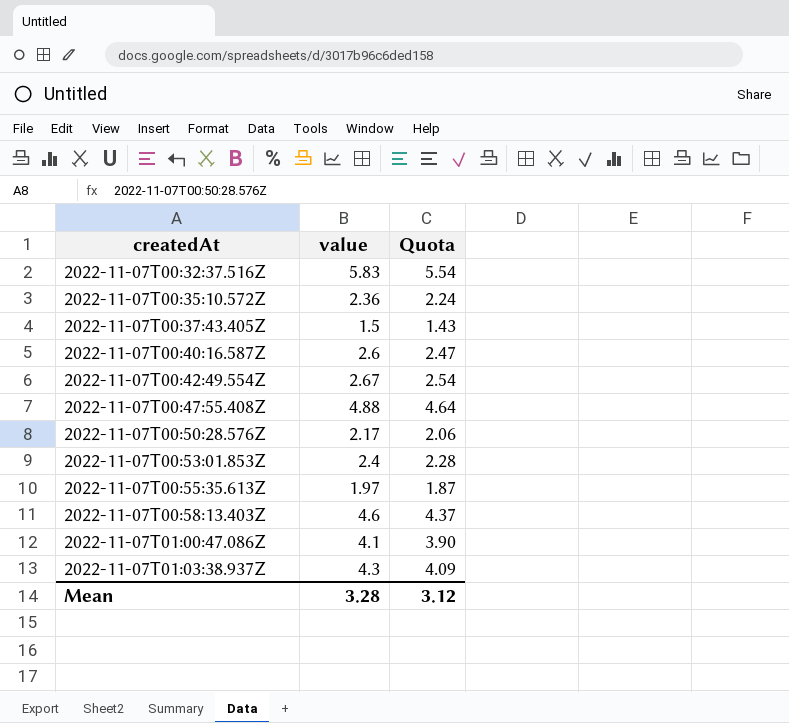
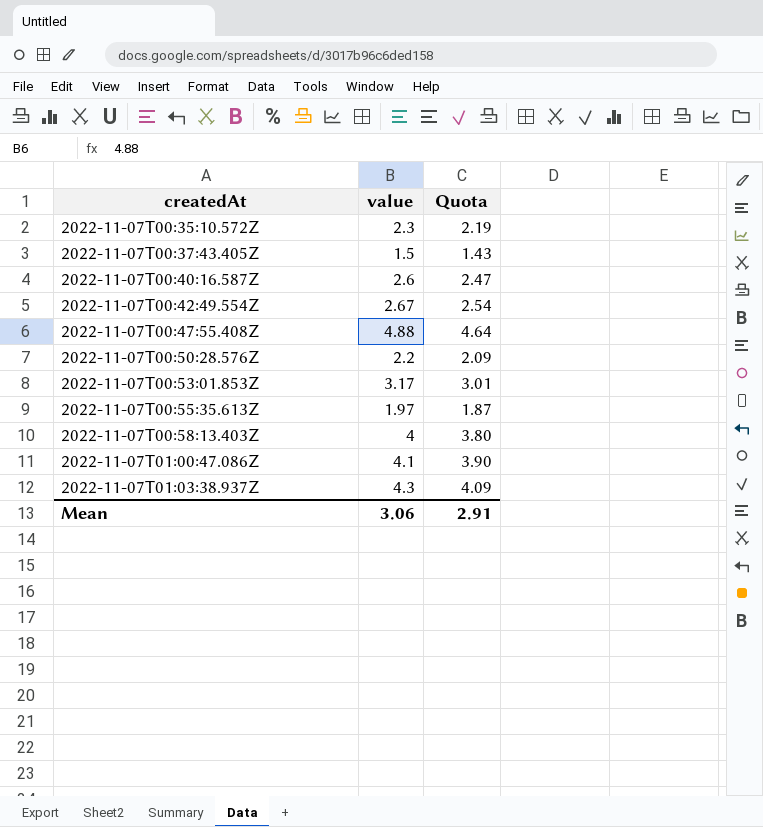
row 2022-11-07T00:32:37.516Z: 5.83 | 5.54 -> none
2022-11-07T00:35:10.572Z | value: 2.36 -> 2.3
2022-11-07T00:35:10.572Z | Quota: 2.24 -> 2.19
2022-11-07T00:50:28.576Z | value: 2.17 -> 2.2
2022-11-07T00:50:28.576Z | Quota: 2.06 -> 2.09
2022-11-07T00:53:01.853Z | value: 2.4 -> 3.17
2022-11-07T00:53:01.853Z | Quota: 2.28 -> 3.01
2022-11-07T00:58:13.403Z | value: 4.6 -> 4
2022-11-07T00:58:13.403Z | Quota: 4.37 -> 3.80
Mean | value: 3.28 -> 3.06
Mean | Quota: 3.12 -> 2.91

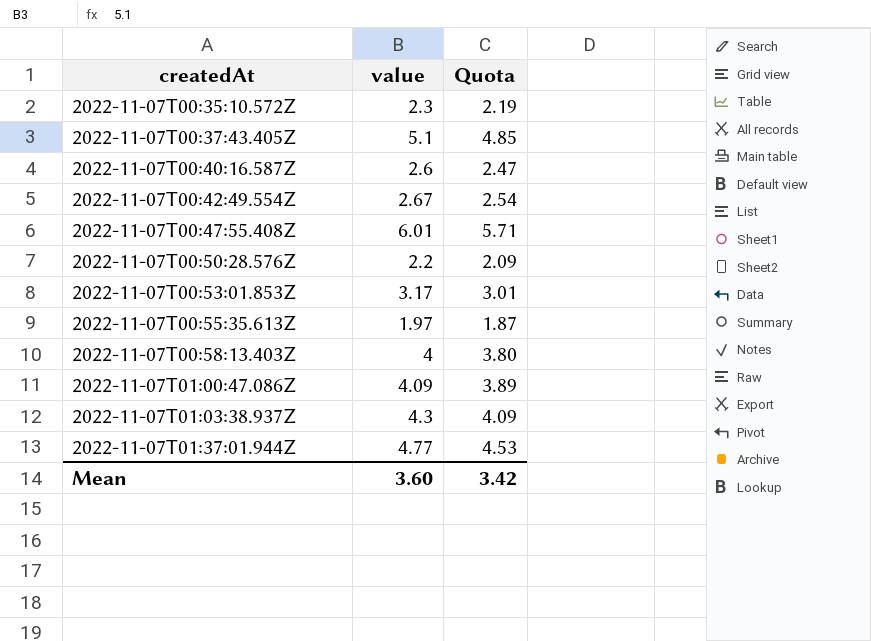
2022-11-07T00:37:43.405Z | value: 1.5 -> 5.1
2022-11-07T00:37:43.405Z | Quota: 1.43 -> 4.85
2022-11-07T00:47:55.408Z | value: 4.88 -> 6.01
2022-11-07T00:47:55.408Z | Quota: 4.64 -> 5.71
2022-11-07T01:00:47.086Z | value: 4.1 -> 4.09
2022-11-07T01:00:47.086Z | Quota: 3.90 -> 3.89
row 2022-11-07T01:37:01.944Z: none -> 4.77 | 4.53
Mean | value: 3.06 -> 3.60
Mean | Quota: 2.91 -> 3.42

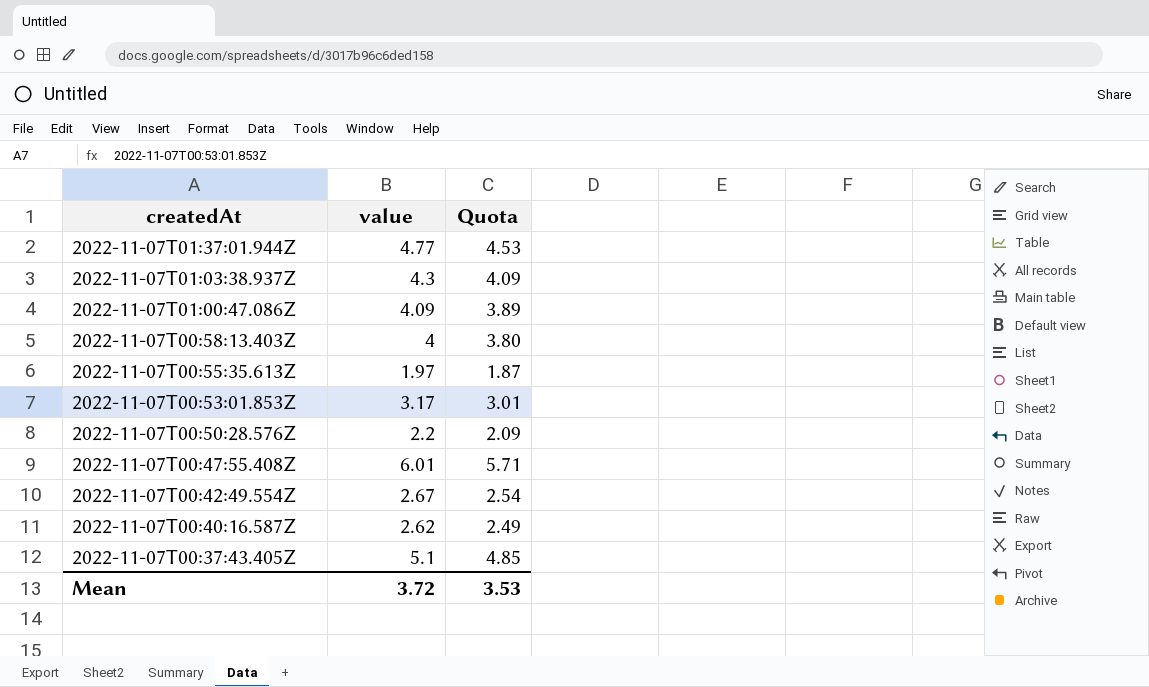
row order: createdAt ascending -> createdAt descending
row 2022-11-07T00:35:10.572Z: 2.3 | 2.19 -> none
2022-11-07T00:40:16.587Z | value: 2.6 -> 2.62
2022-11-07T00:40:16.587Z | Quota: 2.47 -> 2.49
Mean | value: 3.60 -> 3.72
Mean | Quota: 3.42 -> 3.53

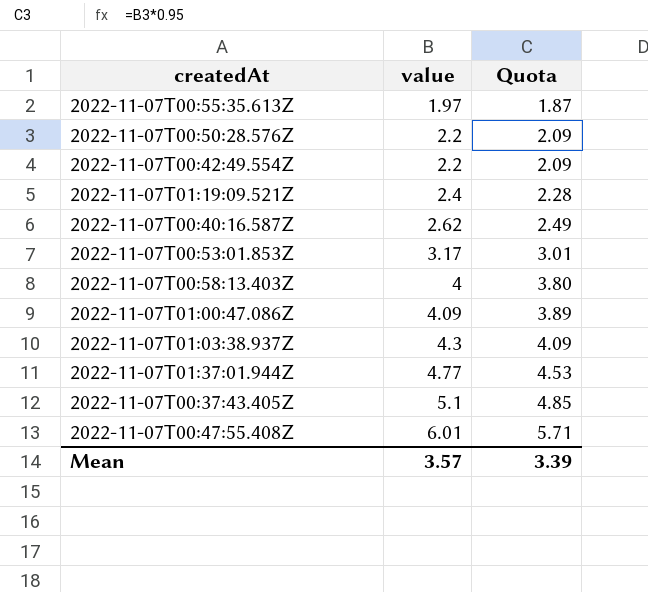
row order: createdAt descending -> value ascending
2022-11-07T00:42:49.554Z | value: 2.67 -> 2.2
2022-11-07T00:42:49.554Z | Quota: 2.54 -> 2.09
row 2022-11-07T01:19:09.521Z: none -> 2.4 | 2.28
Mean | value: 3.72 -> 3.57
Mean | Quota: 3.53 -> 3.39

